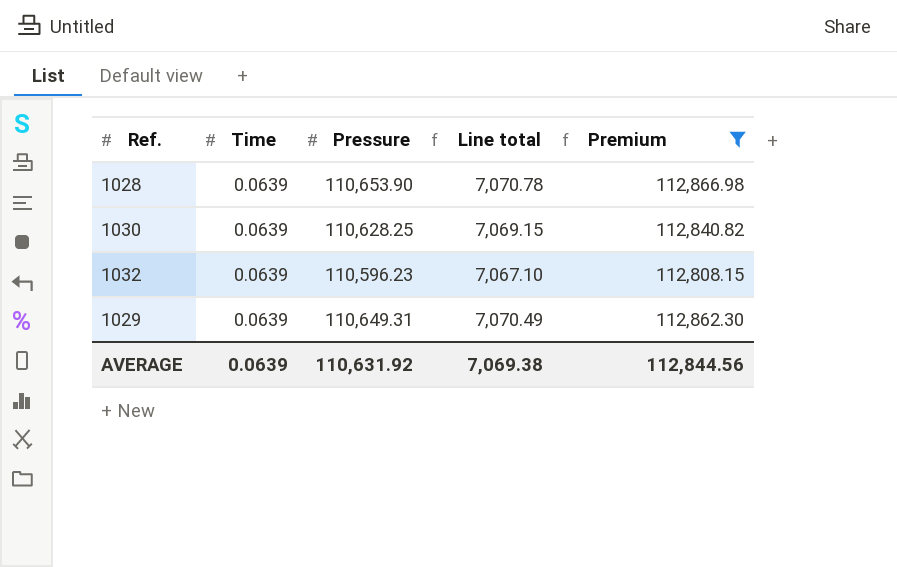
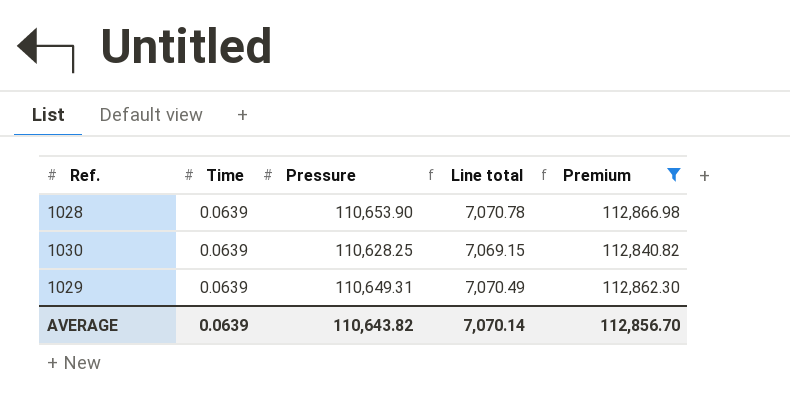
row 1032: 0.0639 | 110,596.23 | 7,067.10 | 112,808.15 -> none
AVERAGE | Pressure: 110,631.92 -> 110,643.82
AVERAGE | Line total: 7,069.38 -> 7,070.14
AVERAGE | Premium: 112,844.56 -> 112,856.70

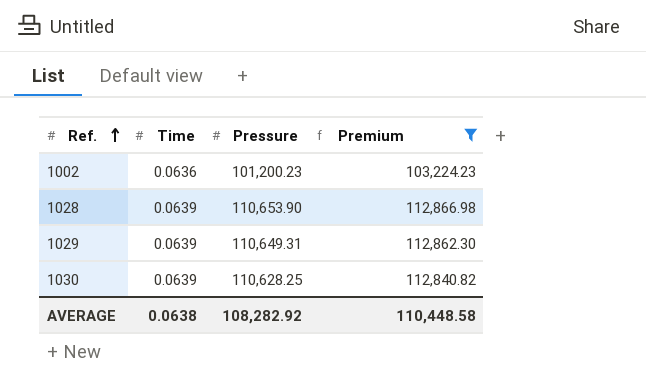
row order: none -> Ref. ascending
column Line total | formula: [Time] * [Pressure] -> none
row 1002: none -> 0.0636 | 101,200.23 | 103,224.23
AVERAGE | Time: 0.0639 -> 0.0638
AVERAGE | Pressure: 110,643.82 -> 108,282.92
AVERAGE | Premium: 112,856.70 -> 110,448.58

